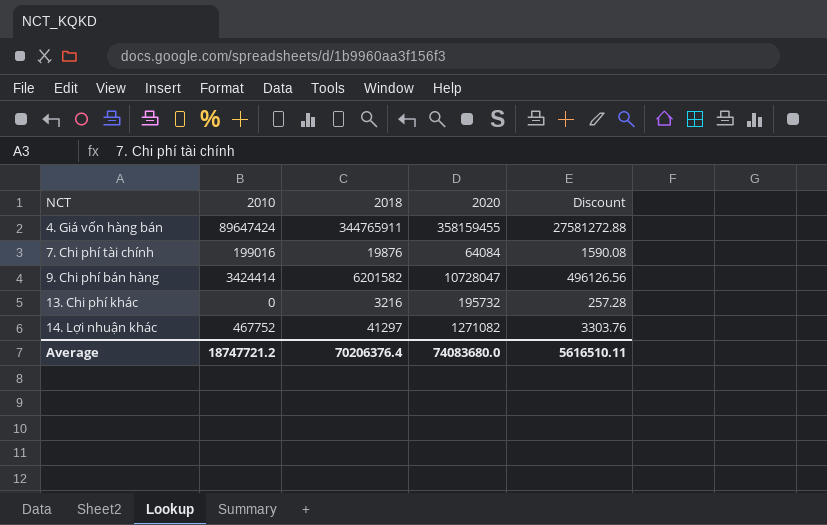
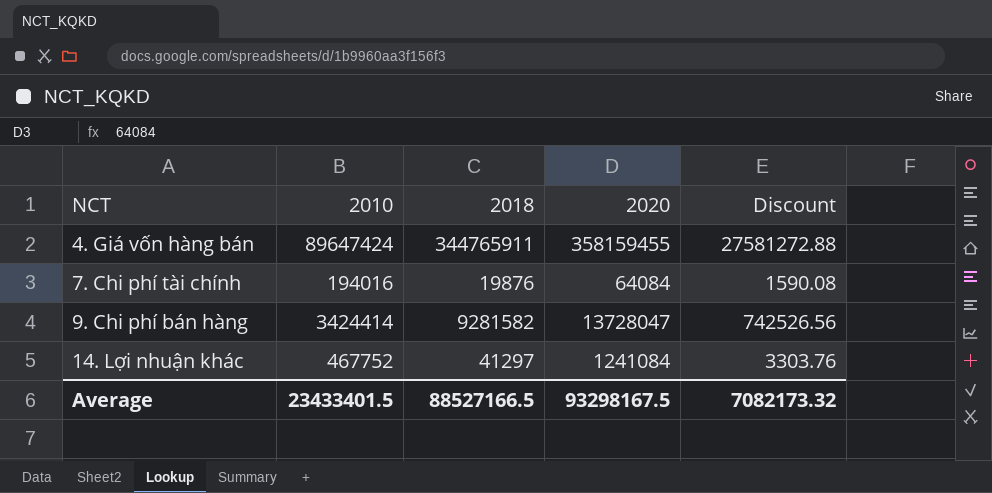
row 13. Chi phí khác: 0 | 3216 | 195732 | 257.28 -> none
7. Chi phí tài chính | 2010: 199016 -> 194016
9. Chi phí bán hàng | 2018: 6201582 -> 9281582
9. Chi phí bán hàng | 2020: 10728047 -> 13728047
9. Chi phí bán hàng | Discount: 496126.56 -> 742526.56
14. Lợi nhuận khác | 2020: 1271082 -> 1241084
Average | 2010: 18747721.2 -> 23433401.5
Average | 2018: 70206376.4 -> 88527166.5
Average | 2020: 74083680.0 -> 93298167.5
Average | Discount: 5616510.11 -> 7082173.32

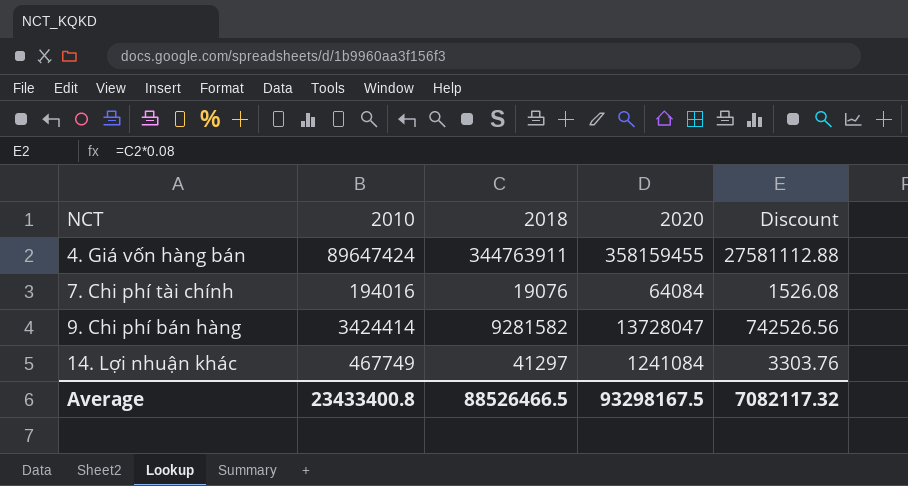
4. Giá vốn hàng bán | 2018: 344765911 -> 344763911
4. Giá vốn hàng bán | Discount: 27581272.88 -> 27581112.88
7. Chi phí tài chính | 2018: 19876 -> 19076
7. Chi phí tài chính | Discount: 1590.08 -> 1526.08
14. Lợi nhuận khác | 2010: 467752 -> 467749
Average | 2010: 23433401.5 -> 23433400.8
Average | 2018: 88527166.5 -> 88526466.5
Average | Discount: 7082173.32 -> 7082117.32

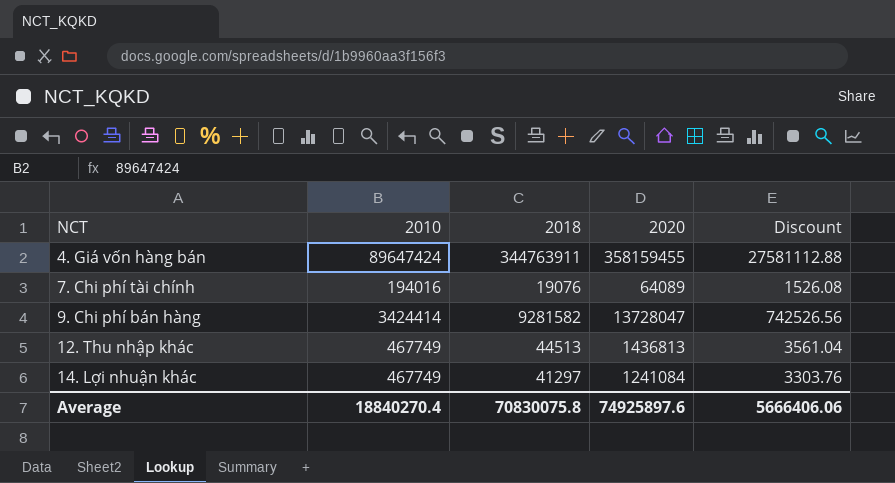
7. Chi phí tài chính | 2020: 64084 -> 64089
row 12. Thu nhập khác: none -> 467749 | 44513 | 1436813 | 3561.04
Average | 2010: 23433400.8 -> 18840270.4
Average | 2018: 88526466.5 -> 70830075.8
Average | 2020: 93298167.5 -> 74925897.6
Average | Discount: 7082117.32 -> 5666406.06

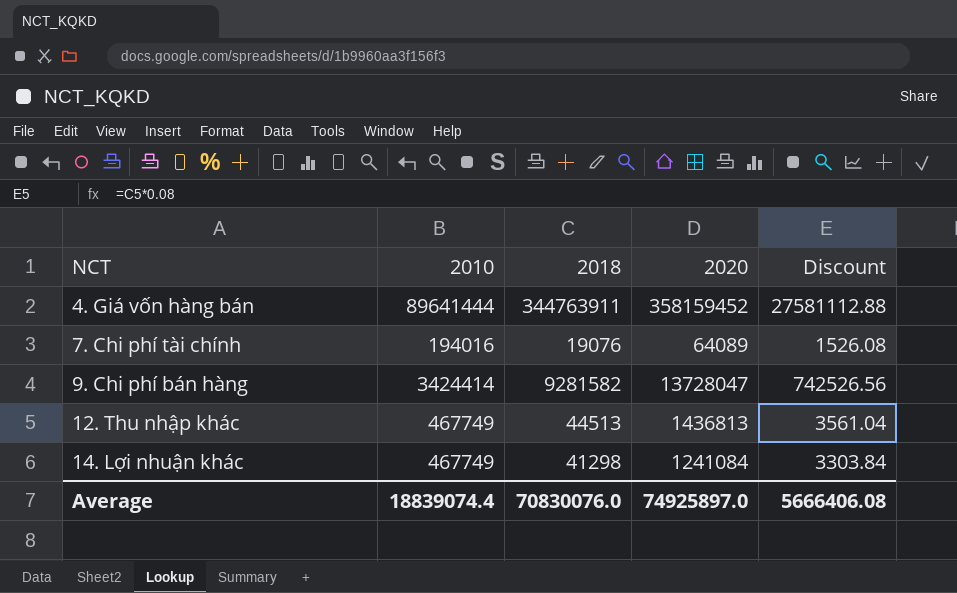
4. Giá vốn hàng bán | 2010: 89647424 -> 89641444
4. Giá vốn hàng bán | 2020: 358159455 -> 358159452
14. Lợi nhuận khác | 2018: 41297 -> 41298
14. Lợi nhuận khác | Discount: 3303.76 -> 3303.84
Average | 2010: 18840270.4 -> 18839074.4
Average | 2018: 70830075.8 -> 70830076.0
Average | 2020: 74925897.6 -> 74925897.0
Average | Discount: 5666406.06 -> 5666406.08

